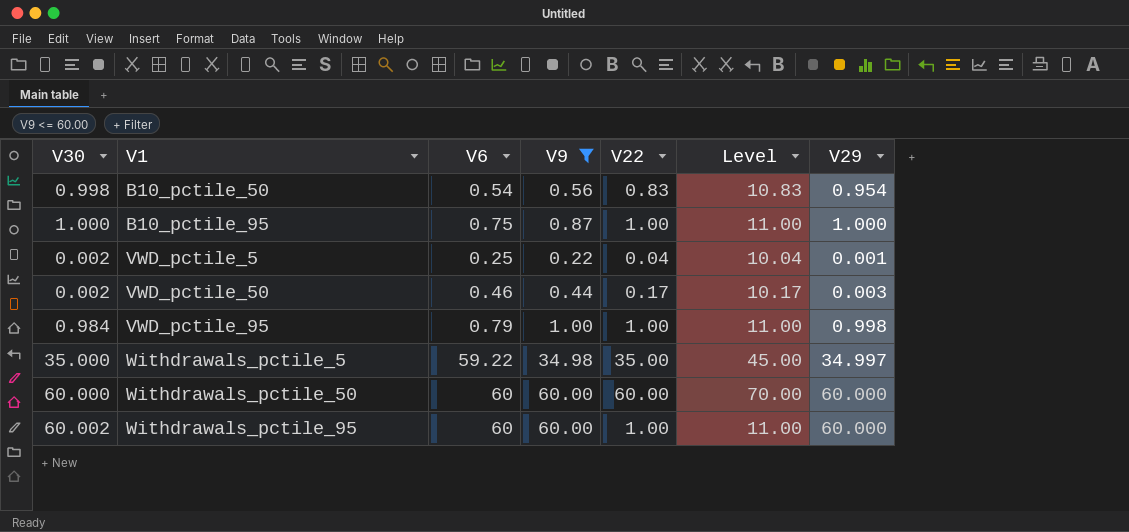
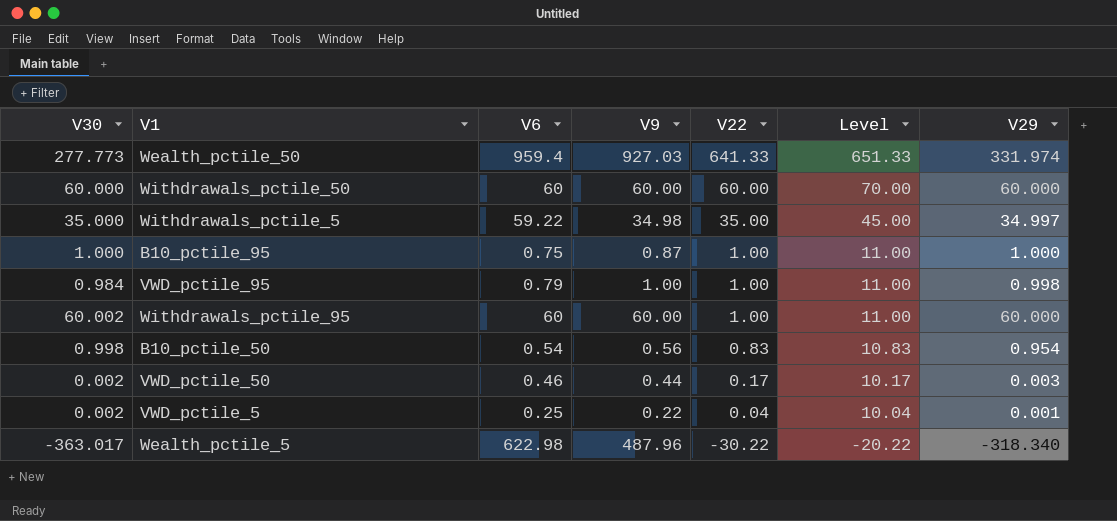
filter: V9 <= 60.00 -> none
row order: V1 ascending -> V22 descending

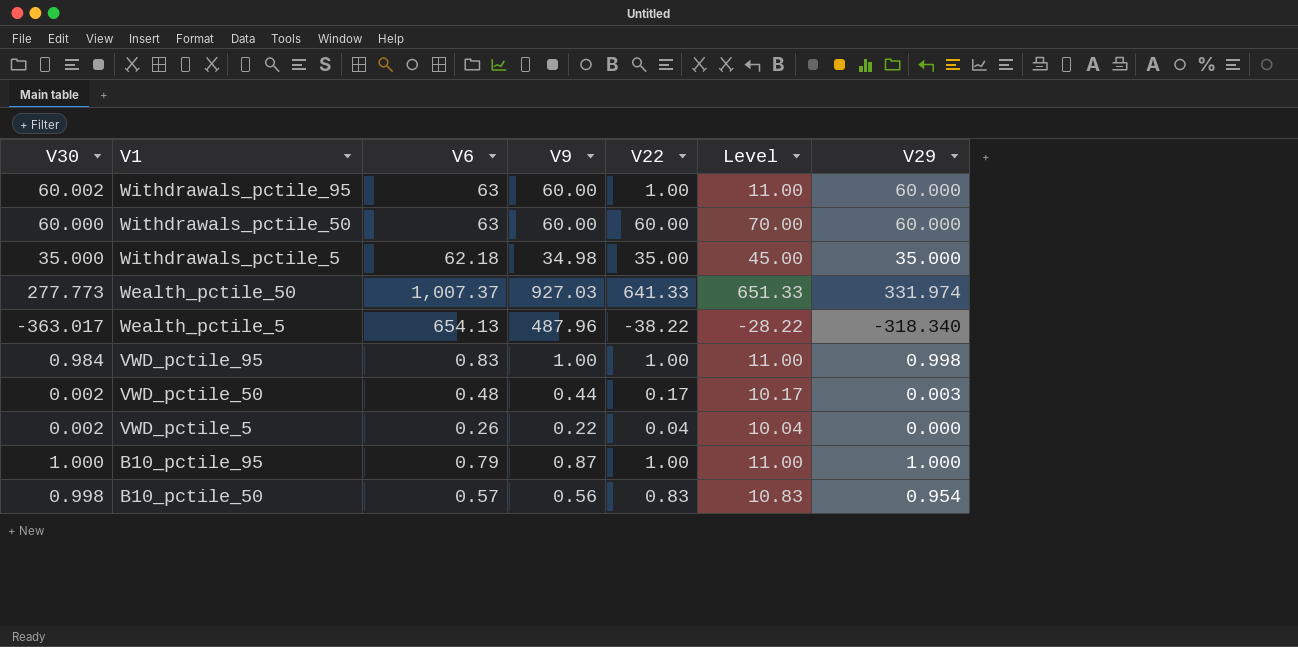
row order: V22 descending -> V1 descending
Withdrawals_pctile_95 | V6: 60 -> 63
Withdrawals_pctile_50 | V6: 60 -> 63
Withdrawals_pctile_5 | V6: 59.22 -> 62.18
Withdrawals_pctile_5 | V29: 34.997 -> 35.000
Wealth_pctile_50 | V6: 959.4 -> 1,007.37
Wealth_pctile_5 | V6: 622.98 -> 654.13
Wealth_pctile_5 | V22: -30.22 -> -38.22
Wealth_pctile_5 | Level: -20.22 -> -28.22
VWD_pctile_95 | V6: 0.79 -> 0.83
VWD_pctile_50 | V6: 0.46 -> 0.48
VWD_pctile_5 | V6: 0.25 -> 0.26
VWD_pctile_5 | V29: 0.001 -> 0.000
B10_pctile_95 | V6: 0.75 -> 0.79
B10_pctile_50 | V6: 0.54 -> 0.57

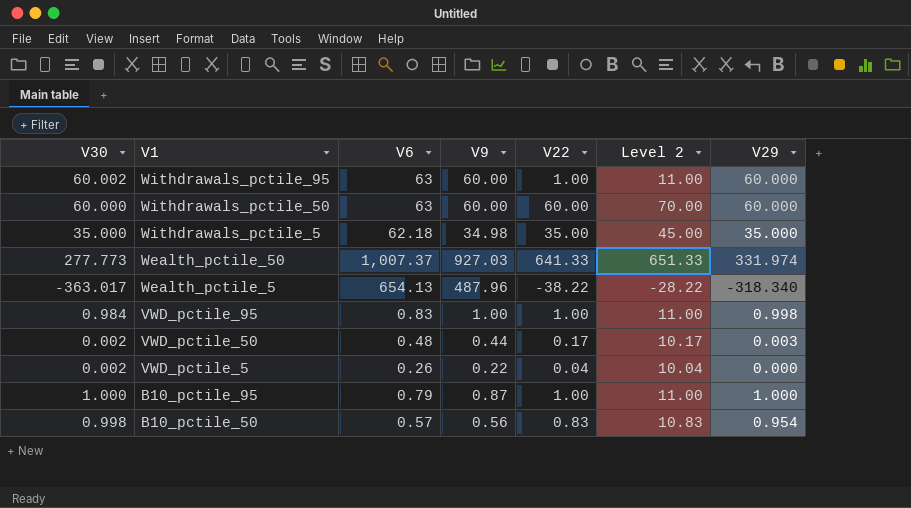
column name: Level -> Level 2

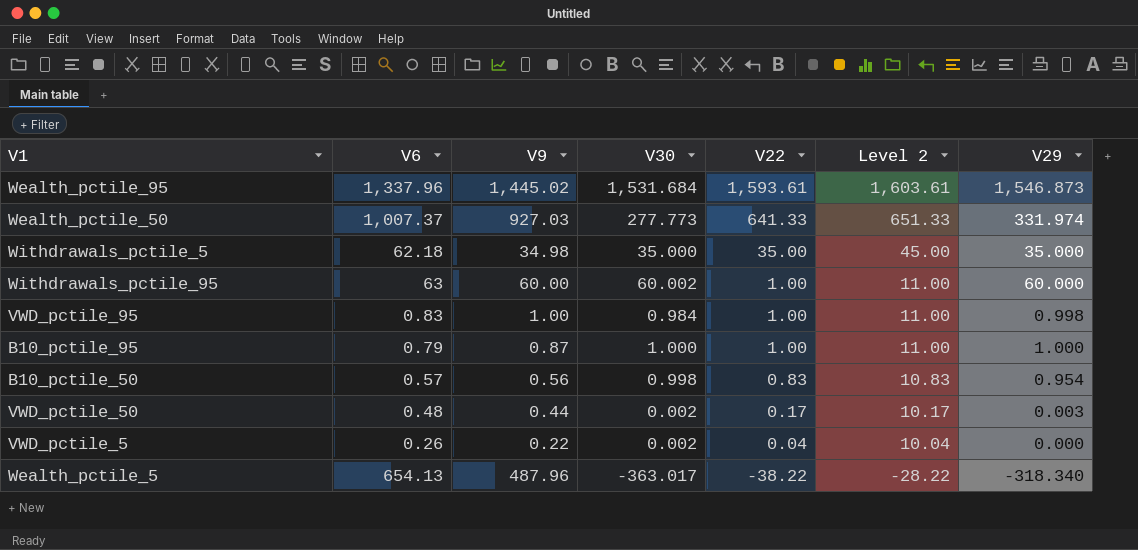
row order: V1 descending -> V22 descending
column V30 | position: 1 -> 4
row Withdrawals_pctile_50: 60.000 | 63 | 60.00 | 60.00 | 70.00 | 60.000 -> none
row Wealth_pctile_95: none -> 1,337.96 | 1,445.02 | 1,531.684 | 1,593.61 | 1,603.61 | 1,546.873

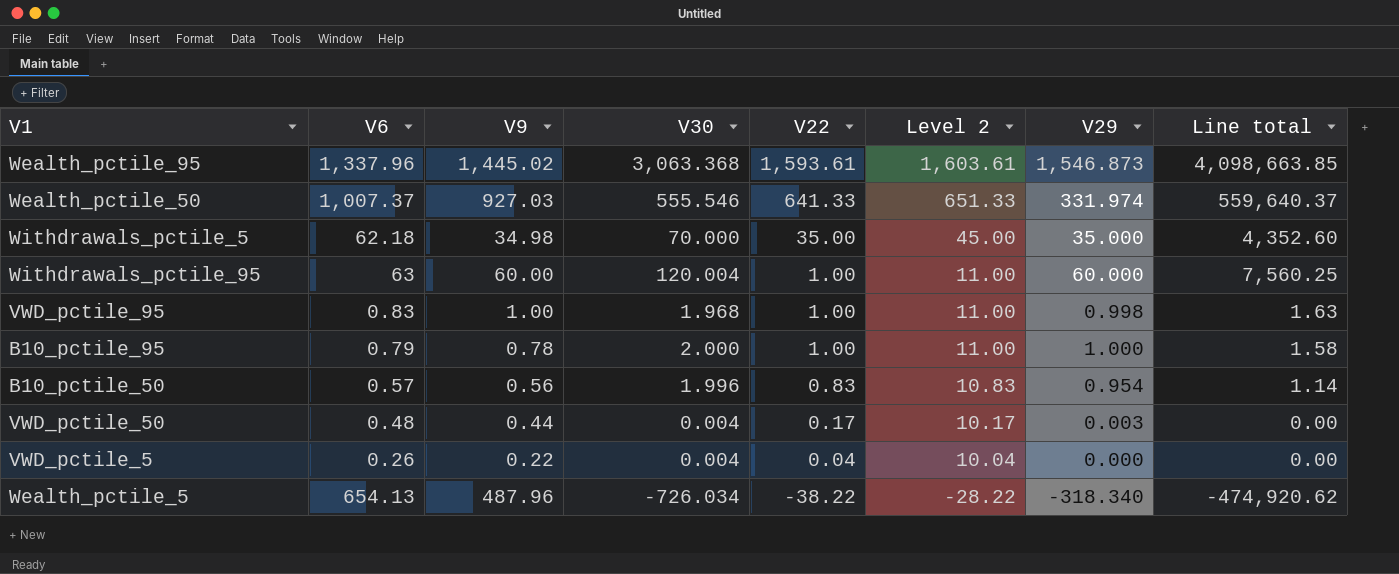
column Line total | formula: none -> [V6] * [V30]
Wealth_pctile_95 | V30: 1,531.684 -> 3,063.368
Wealth_pctile_50 | V30: 277.773 -> 555.546
Withdrawals_pctile_5 | V30: 35.000 -> 70.000
Withdrawals_pctile_95 | V30: 60.002 -> 120.004
VWD_pctile_95 | V30: 0.984 -> 1.968
B10_pctile_95 | V9: 0.87 -> 0.78
B10_pctile_95 | V30: 1.000 -> 2.000
B10_pctile_50 | V30: 0.998 -> 1.996
VWD_pctile_50 | V30: 0.002 -> 0.004
VWD_pctile_5 | V30: 0.002 -> 0.004
Wealth_pctile_5 | V30: -363.017 -> -726.034

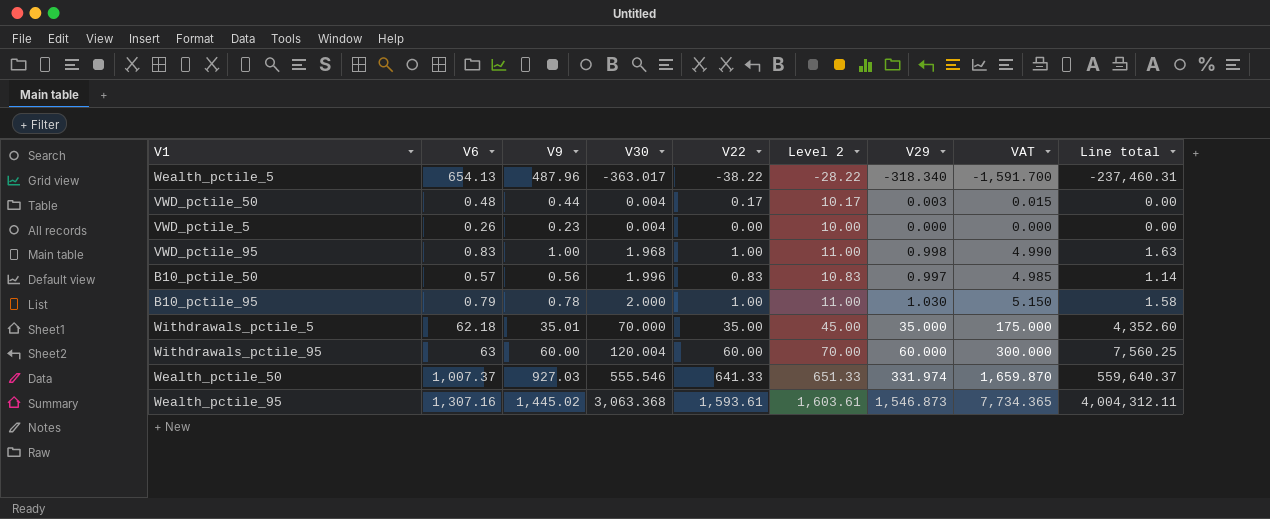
row order: V22 descending -> V30 ascending
column VAT | formula: none -> [V29] * 5
Wealth_pctile_5 | V30: -726.034 -> -363.017
Wealth_pctile_5 | Line total: -474,920.62 -> -237,460.31
VWD_pctile_5 | V9: 0.22 -> 0.23
VWD_pctile_5 | V22: 0.04 -> 0.00
VWD_pctile_5 | Level 2: 10.04 -> 10.00
B10_pctile_50 | V29: 0.954 -> 0.997
B10_pctile_95 | V29: 1.000 -> 1.030
Withdrawals_pctile_5 | V9: 34.98 -> 35.01
Withdrawals_pctile_95 | V22: 1.00 -> 60.00
Withdrawals_pctile_95 | Level 2: 11.00 -> 70.00
Wealth_pctile_95 | V6: 1,337.96 -> 1,307.16
Wealth_pctile_95 | Line total: 4,098,663.85 -> 4,004,312.11

